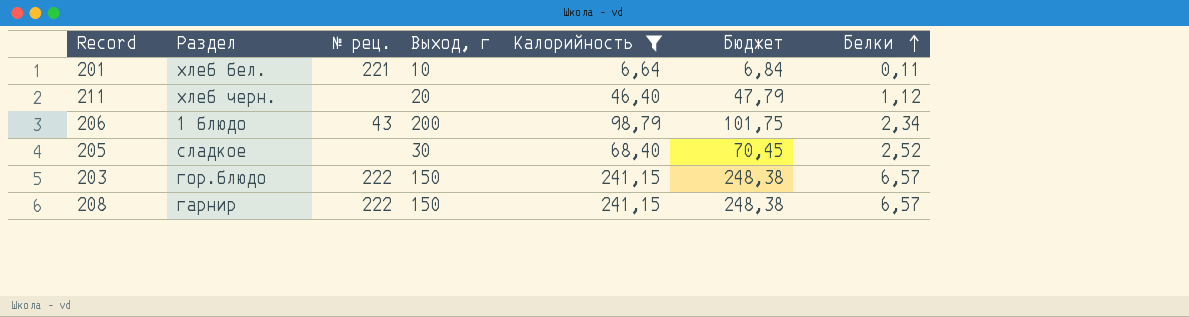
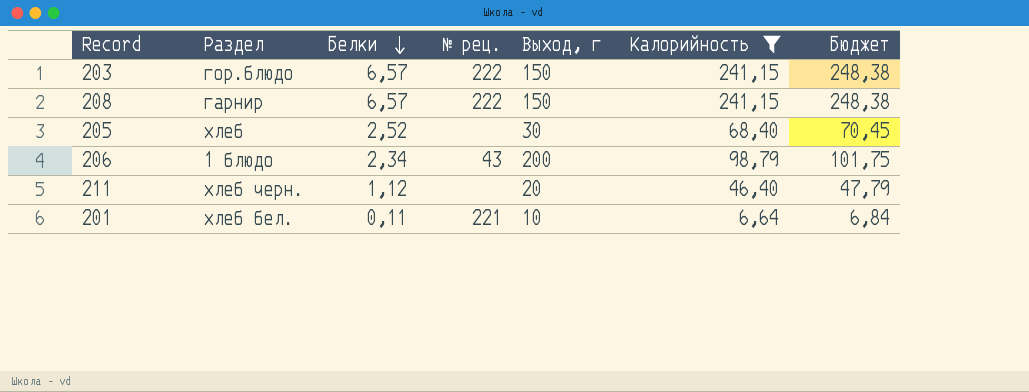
row order: Белки ascending -> Белки descending
column Белки | position: 7 -> 3
205 | Раздел: сладкое -> хлеб

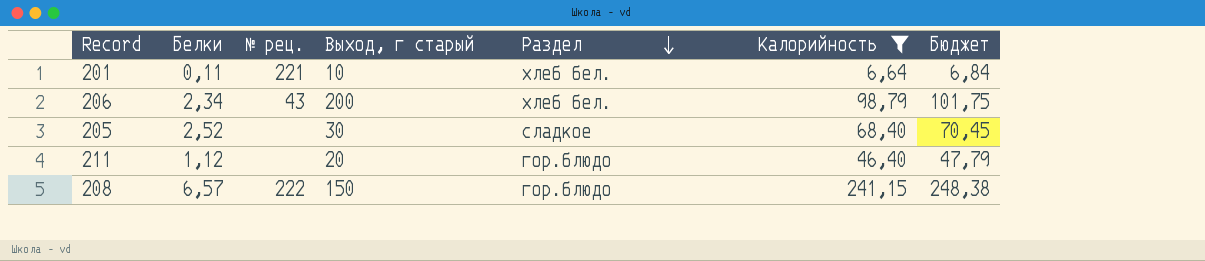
row order: Белки descending -> Раздел descending
column name: Выход, г -> Выход, г старый
column Раздел | position: 2 -> 5
row 203: гор.блюдо | 6,57 | 222 | 150 | 241,15 | 248,38 -> none
206 | Раздел: 1 блюдо -> хлеб бел.
205 | Раздел: хлеб -> сладкое
211 | Раздел: хлеб черн. -> гор.блюдо
208 | Раздел: гарнир -> гор.блюдо

